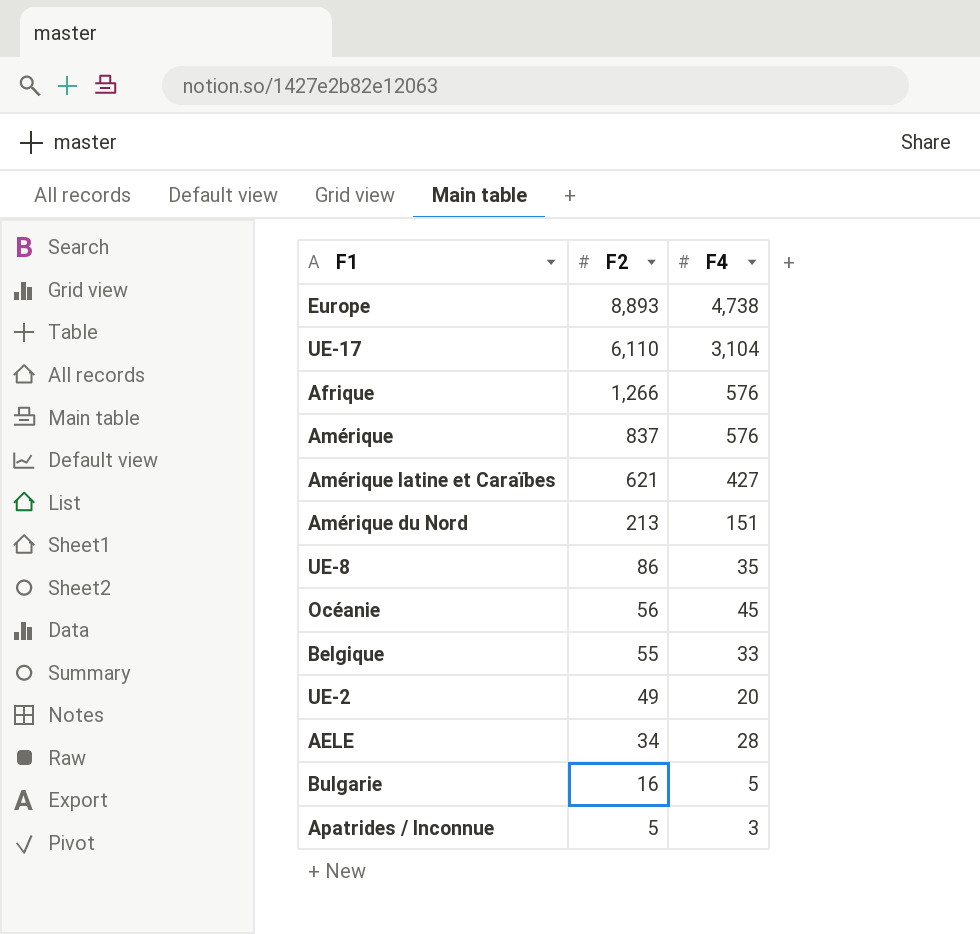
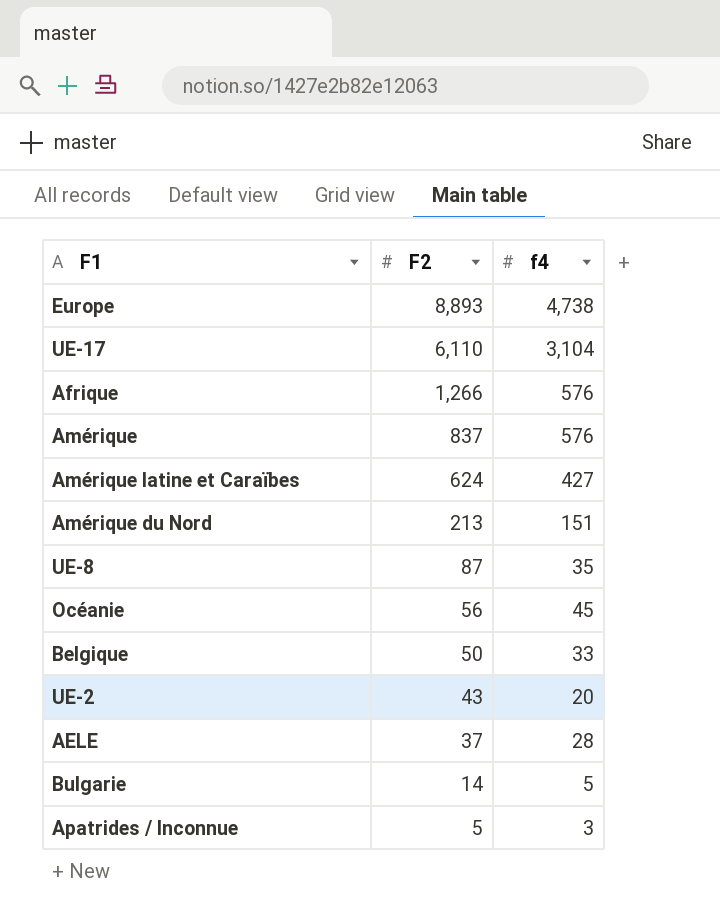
column name: F4 -> f4
Amérique latine et Caraïbes | F2: 621 -> 624
UE-8 | F2: 86 -> 87
Belgique | F2: 55 -> 50
UE-2 | F2: 49 -> 43
AELE | F2: 34 -> 37
Bulgarie | F2: 16 -> 14

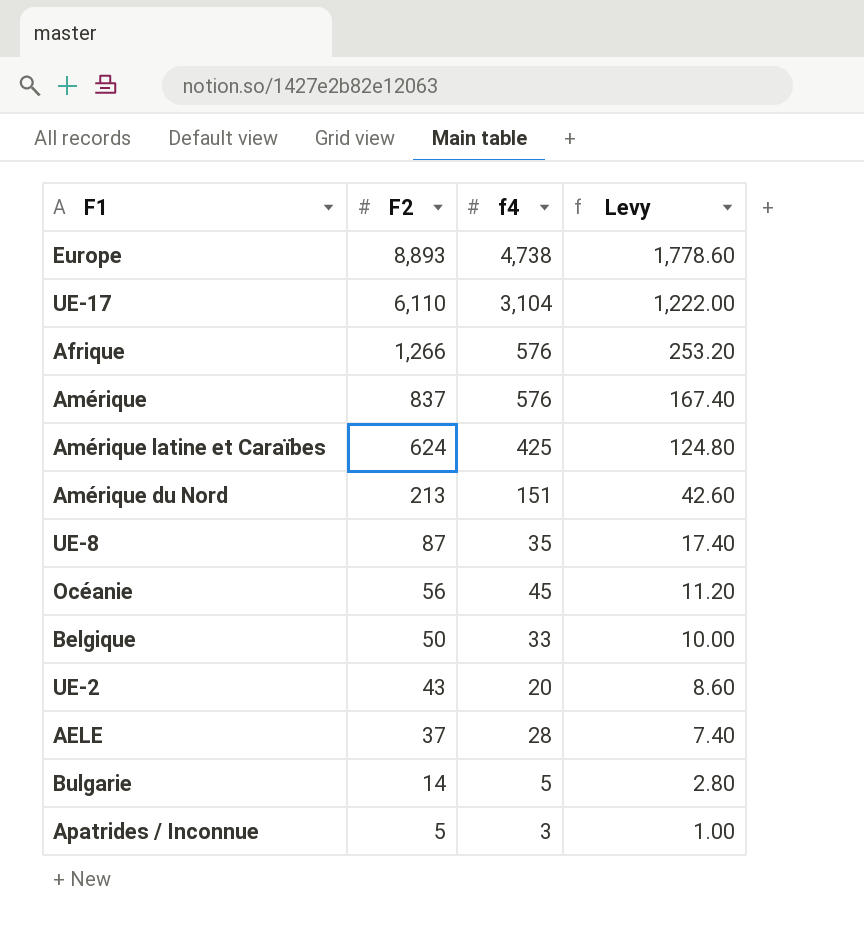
column Levy | formula: none -> [F2] * 0.2
Amérique latine et Caraïbes | f4: 427 -> 425

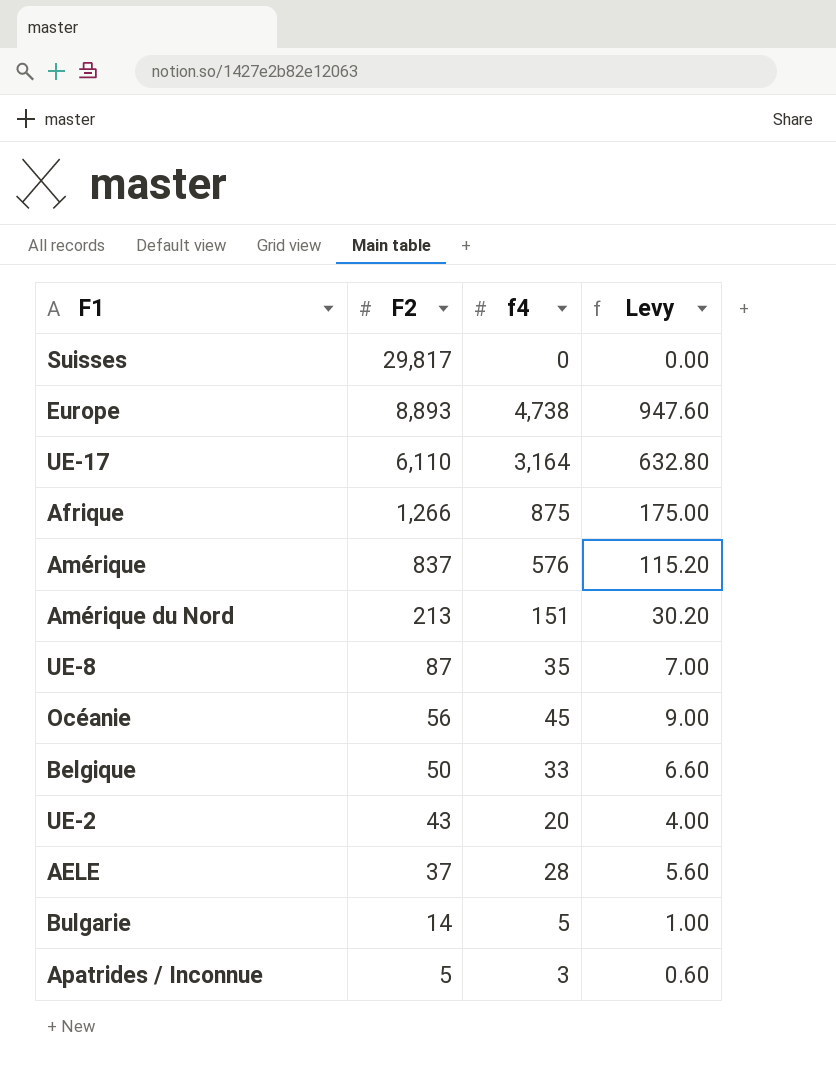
column Levy | formula: [F2] * 0.2 -> [f4] * 0.2
row Amérique latine et Caraïbes: 624 | 425 | 124.80 -> none
row Suisses: none -> 29,817 | 0 | 0.00
UE-17 | f4: 3,104 -> 3,164
Afrique | f4: 576 -> 875

